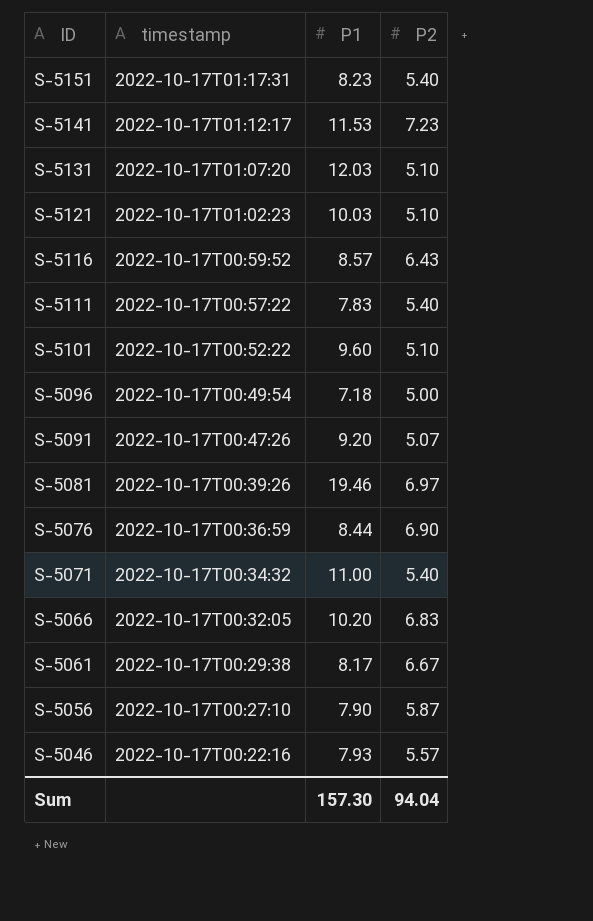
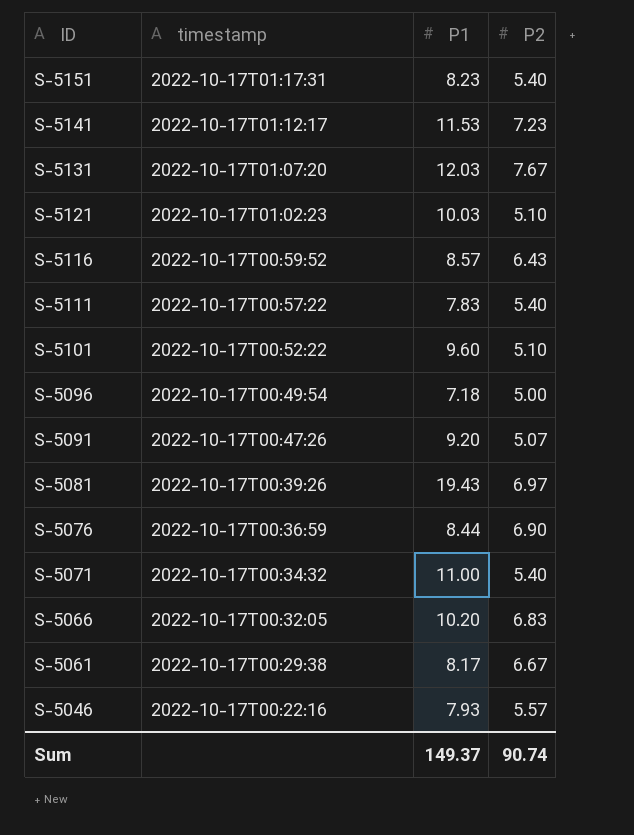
row S-5056: 2022-10-17T00:27:10 | 7.90 | 5.87 -> none
S-5131 | P2: 5.10 -> 7.67
S-5081 | P1: 19.46 -> 19.43
Sum | P1: 157.30 -> 149.37
Sum | P2: 94.04 -> 90.74

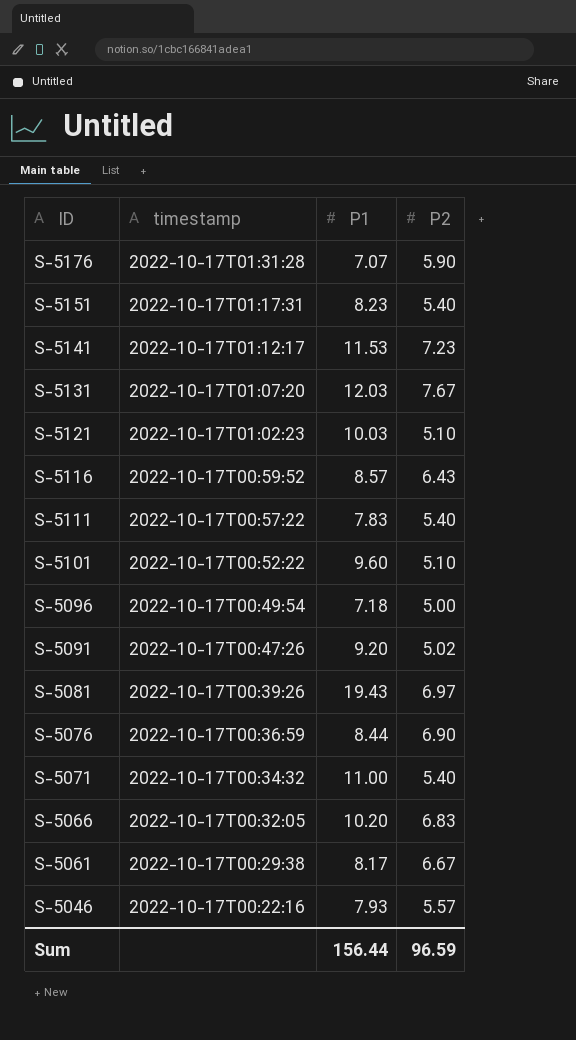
row S-5176: none -> 2022-10-17T01:31:28 | 7.07 | 5.90
S-5091 | P2: 5.07 -> 5.02
Sum | P1: 149.37 -> 156.44
Sum | P2: 90.74 -> 96.59

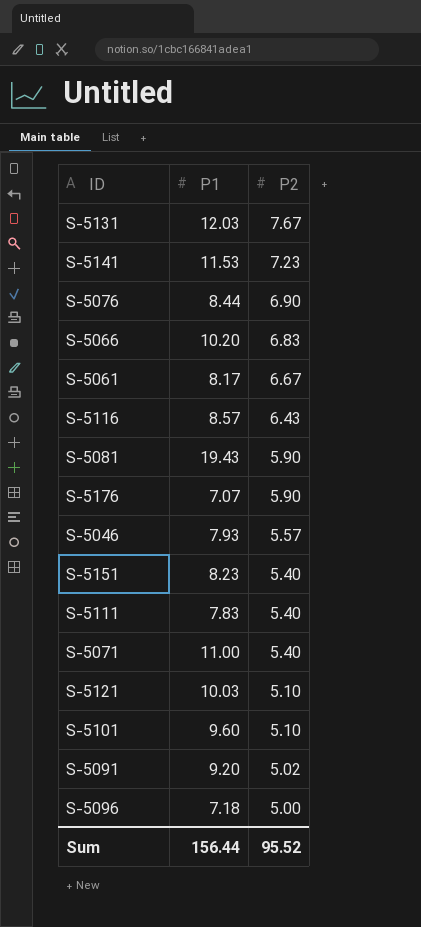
row order: ID descending -> P2 descending
column timestamp | position: 2 -> none
S-5081 | P2: 6.97 -> 5.90
Sum | P2: 96.59 -> 95.52

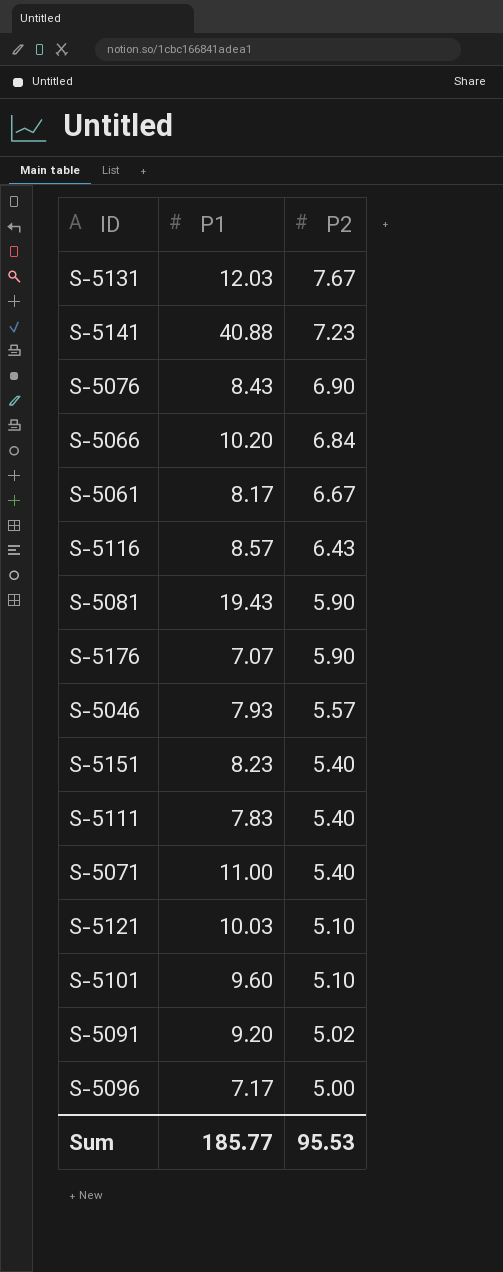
S-5141 | P1: 11.53 -> 40.88
S-5076 | P1: 8.44 -> 8.43
S-5066 | P2: 6.83 -> 6.84
S-5096 | P1: 7.18 -> 7.17
Sum | P1: 156.44 -> 185.77
Sum | P2: 95.52 -> 95.53

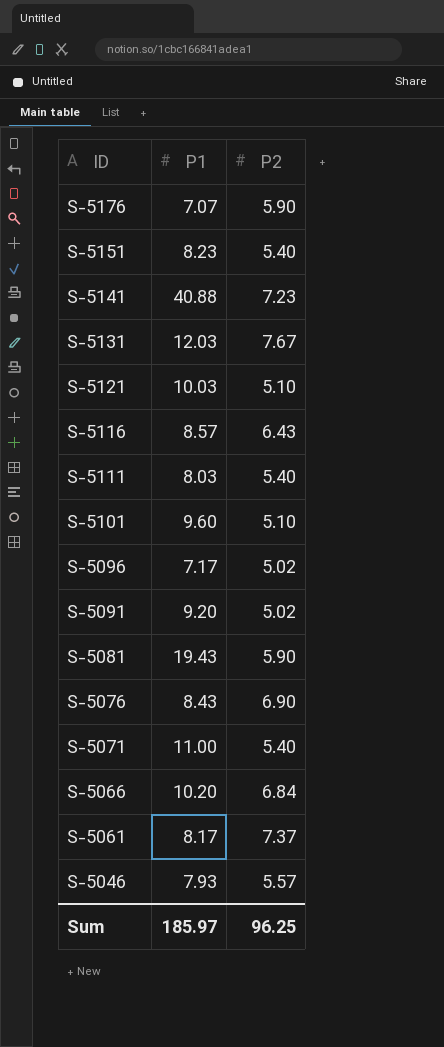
row order: P2 descending -> ID descending
S-5111 | P1: 7.83 -> 8.03
S-5096 | P2: 5.00 -> 5.02
S-5061 | P2: 6.67 -> 7.37
Sum | P1: 185.77 -> 185.97
Sum | P2: 95.53 -> 96.25

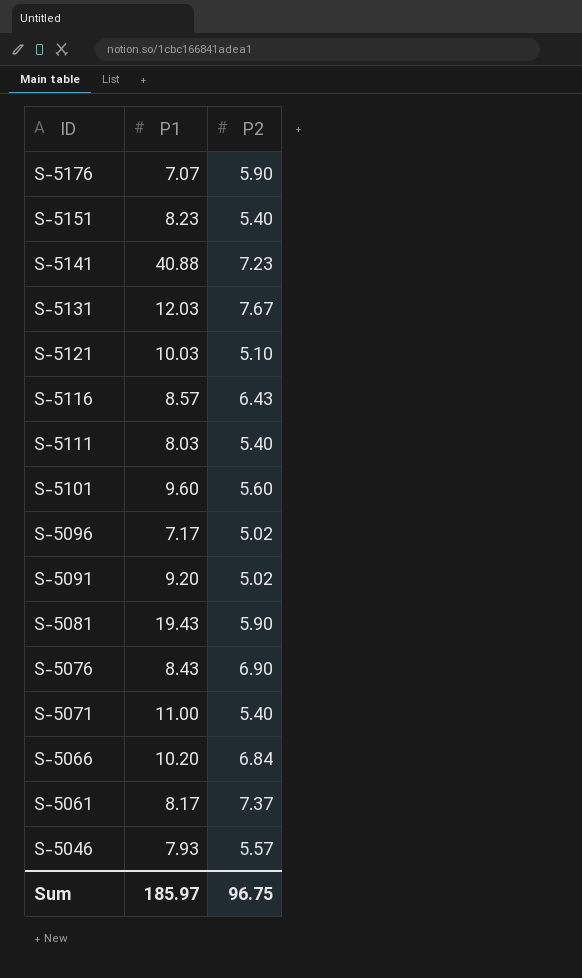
S-5101 | P2: 5.10 -> 5.60
Sum | P2: 96.25 -> 96.75

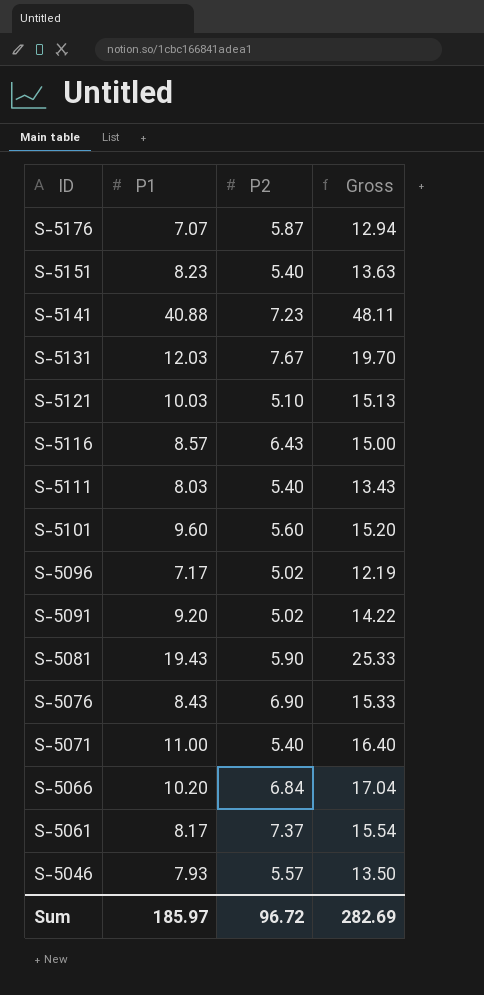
column Gross | formula: none -> [P1] + [P2]
S-5176 | P2: 5.90 -> 5.87
Sum | P2: 96.75 -> 96.72

